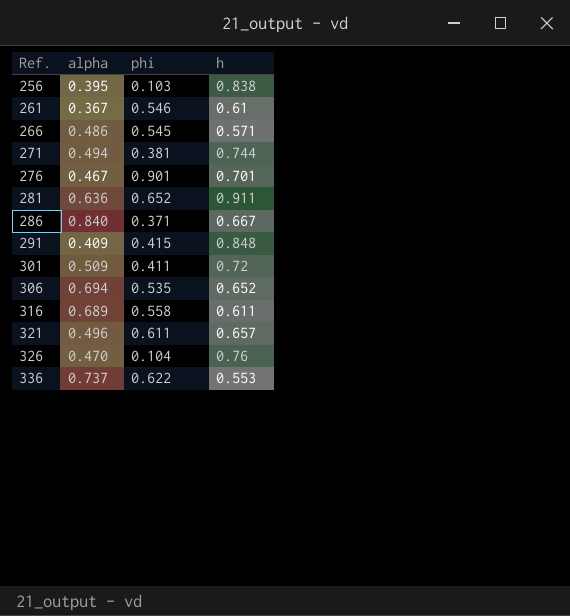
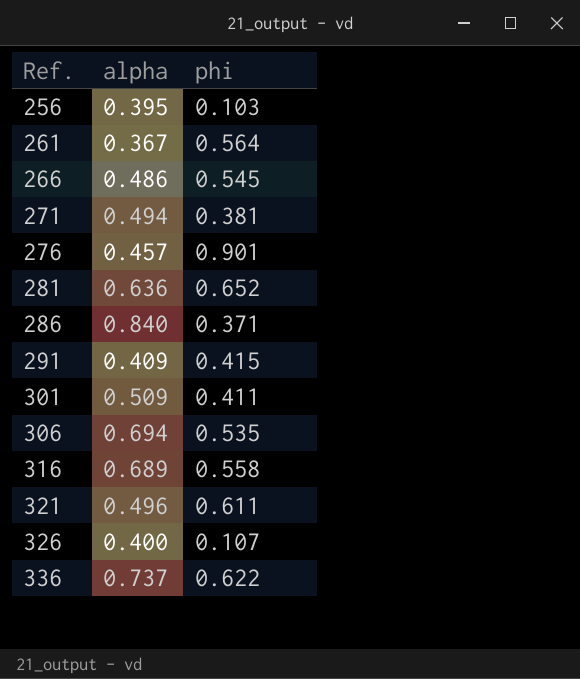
column h | position: 4 -> none
261 | phi: 0.546 -> 0.564
276 | alpha: 0.467 -> 0.457
326 | alpha: 0.470 -> 0.400
326 | phi: 0.104 -> 0.107

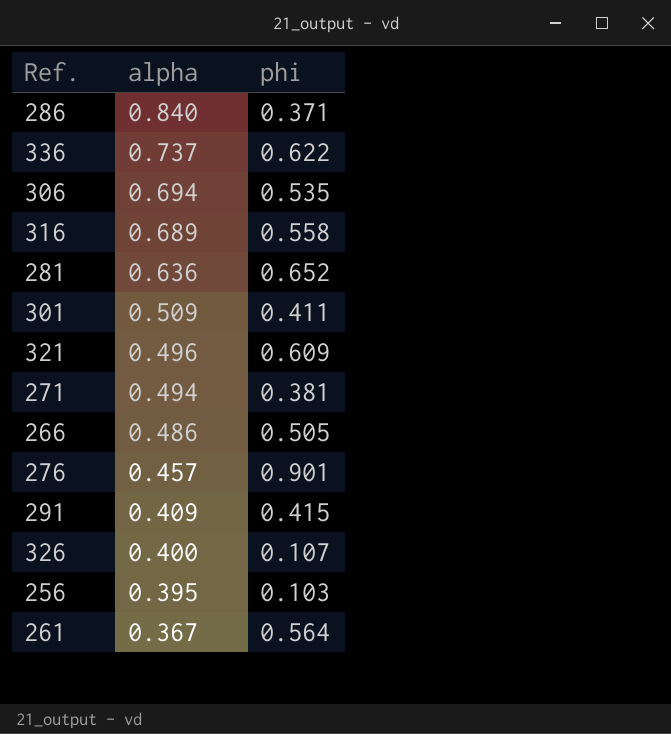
row order: Ref. ascending -> alpha descending
321 | phi: 0.611 -> 0.609
266 | phi: 0.545 -> 0.505

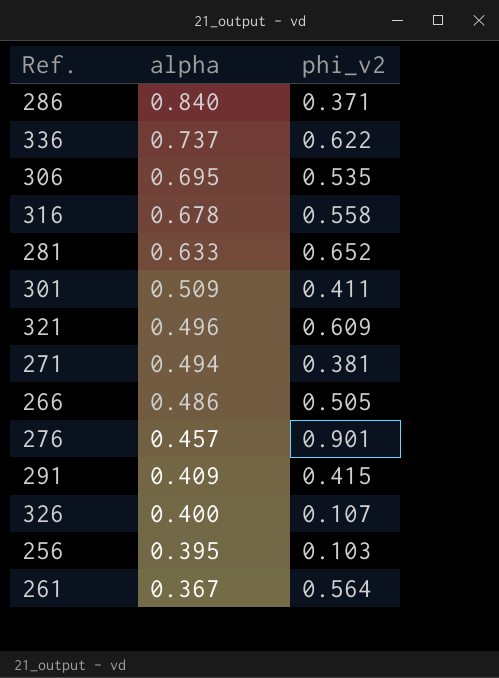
column name: phi -> phi_v2
306 | alpha: 0.694 -> 0.695
316 | alpha: 0.689 -> 0.678
281 | alpha: 0.636 -> 0.633

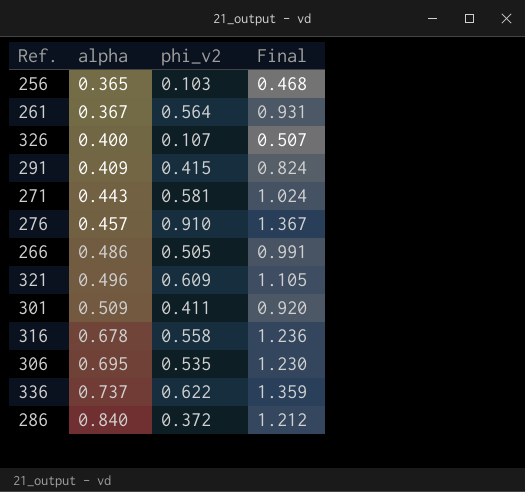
row order: alpha descending -> alpha ascending
column Final | formula: none -> [alpha] + [phi_v2]
row 281: 0.633 | 0.652 -> none
256 | alpha: 0.395 -> 0.365
271 | alpha: 0.494 -> 0.443
271 | phi_v2: 0.381 -> 0.581
276 | phi_v2: 0.901 -> 0.910
286 | phi_v2: 0.371 -> 0.372

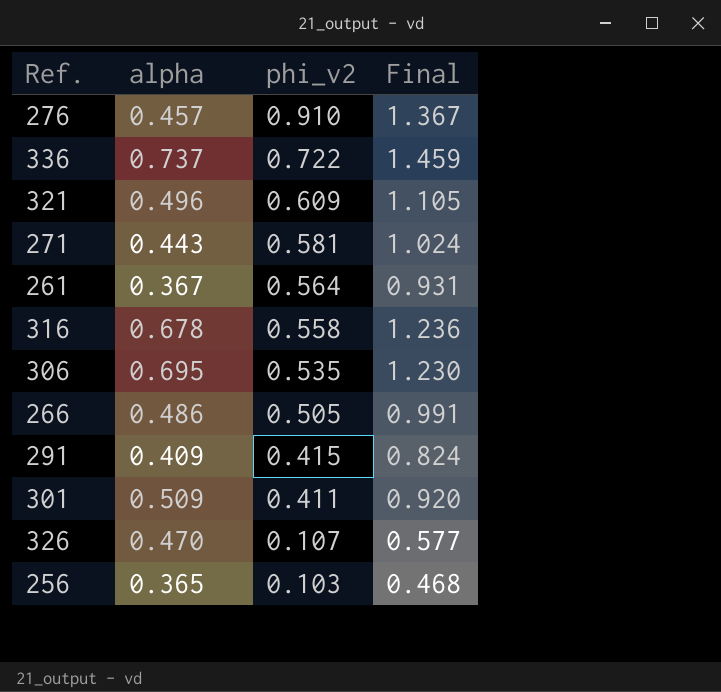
row order: alpha ascending -> phi_v2 descending
row 286: 0.840 | 0.372 | 1.212 -> none
336 | phi_v2: 0.622 -> 0.722
336 | Final: 1.359 -> 1.459
326 | alpha: 0.400 -> 0.470
326 | Final: 0.507 -> 0.577

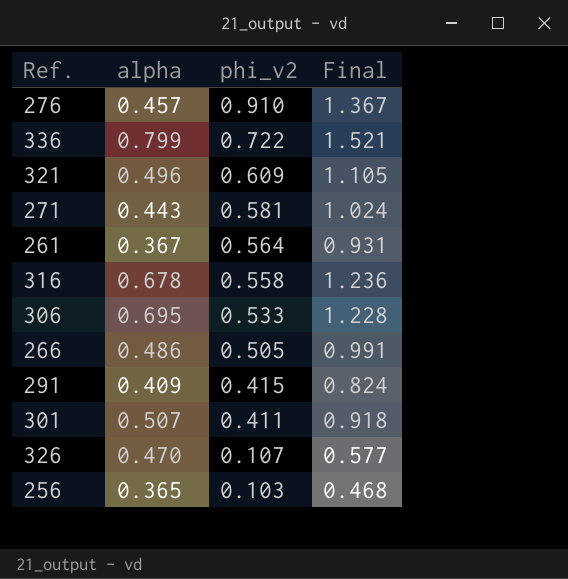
336 | alpha: 0.737 -> 0.799
336 | Final: 1.459 -> 1.521
306 | phi_v2: 0.535 -> 0.533
306 | Final: 1.230 -> 1.228
301 | alpha: 0.509 -> 0.507
301 | Final: 0.920 -> 0.918

